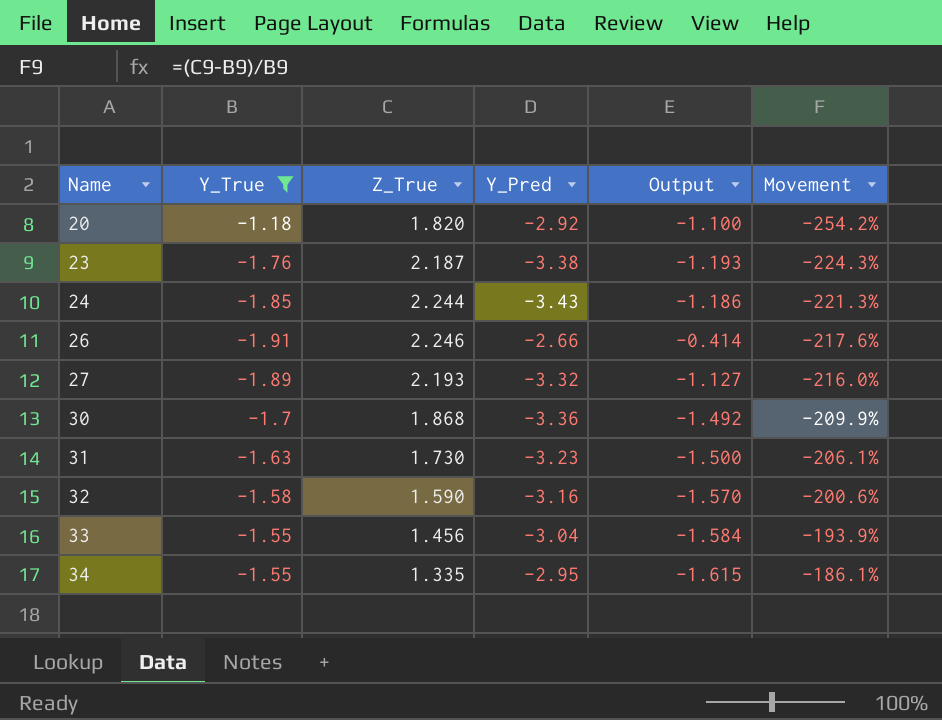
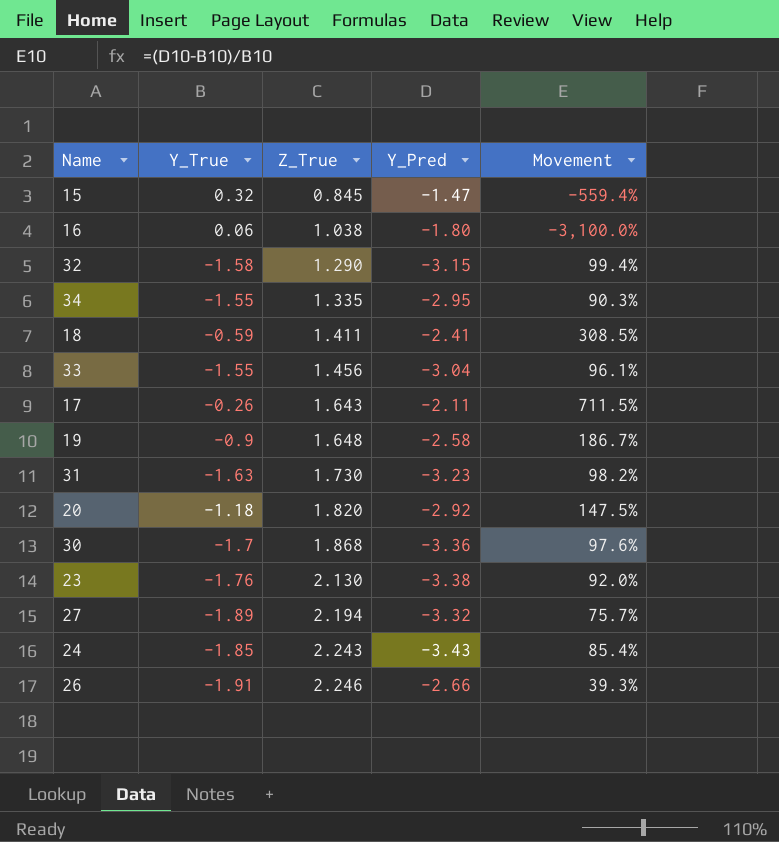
filter: Y_True <= -1.18 -> none
row order: Name ascending -> Z_True ascending
column Output | formula: [Z_True] + [Y_Pred] -> none
column Movement | formula: ([Z_True] - [Y_True]) / [Y_True] -> ([Y_Pred] - [Y_True]) / [Y_True]
32 | Z_True: 1.590 -> 1.290
32 | Y_Pred: -3.16 -> -3.15
23 | Z_True: 2.187 -> 2.130
27 | Z_True: 2.193 -> 2.194
24 | Z_True: 2.244 -> 2.243

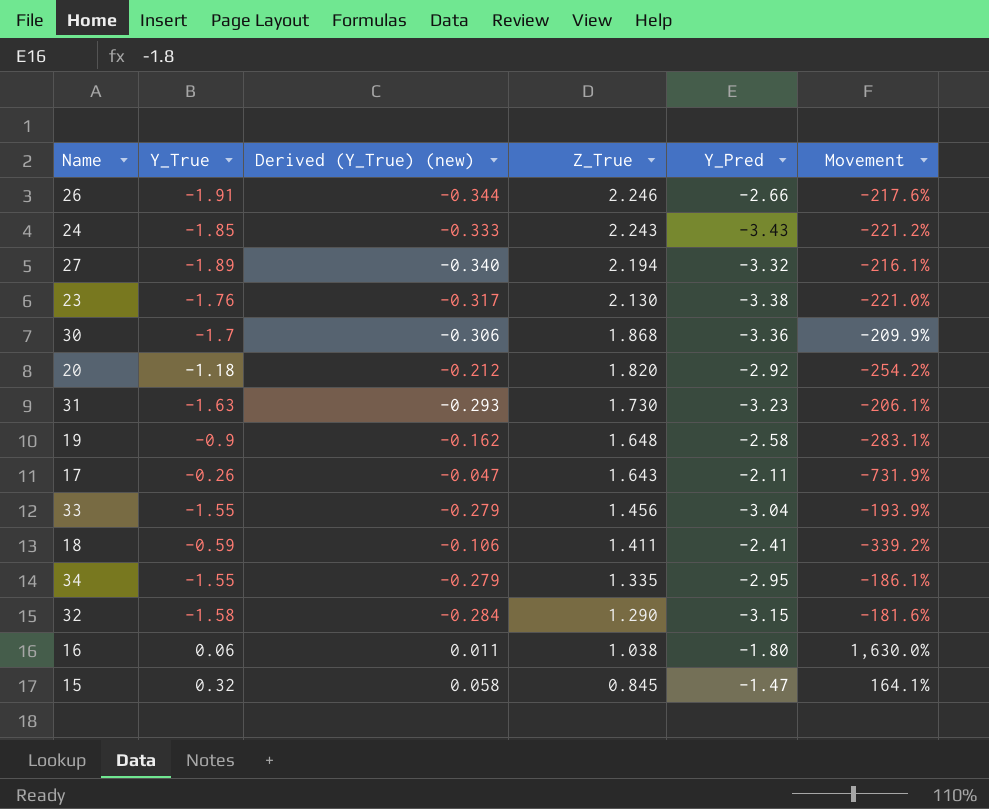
row order: Z_True ascending -> Z_True descending
column Derived (Y_True) (new) | formula: none -> [Y_True] * 0.18
column Movement | formula: ([Y_Pred] - [Y_True]) / [Y_True] -> ([Z_True] - [Y_True]) / [Y_True]

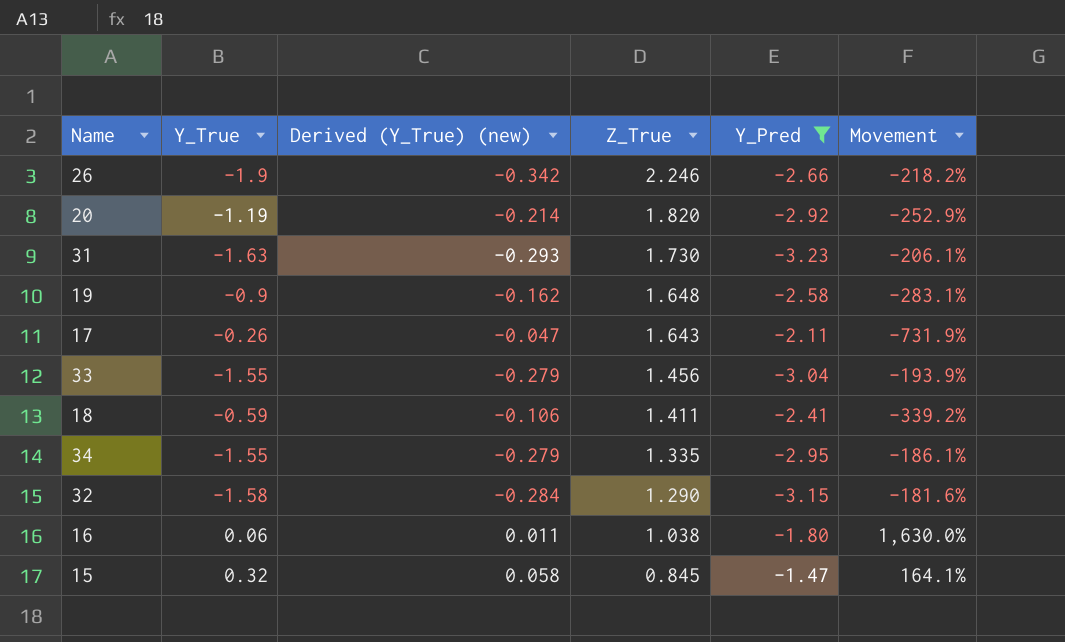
filter: none -> Y_Pred >= -3.23
26 | Y_True: -1.91 -> -1.9
26 | Derived (Y_True) (new): -0.344 -> -0.342
26 | Movement: -217.6% -> -218.2%
20 | Y_True: -1.18 -> -1.19
20 | Derived (Y_True) (new): -0.212 -> -0.214
20 | Movement: -254.2% -> -252.9%

